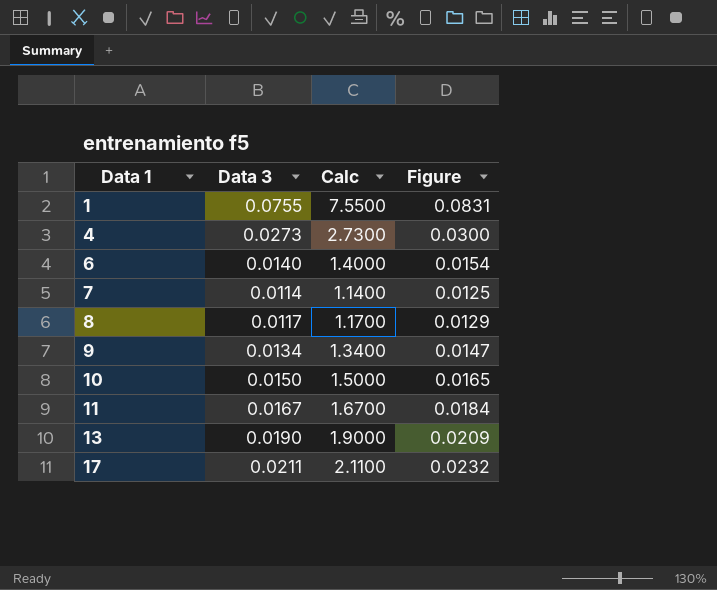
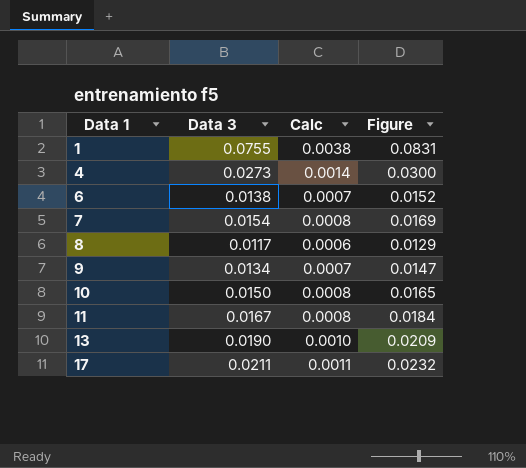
column Calc | formula: [Data 3] * 100 -> [Data 3] * 0.05
6 | Data 3: 0.0140 -> 0.0138
6 | Figure: 0.0154 -> 0.0152
7 | Data 3: 0.0114 -> 0.0154
7 | Figure: 0.0125 -> 0.0169

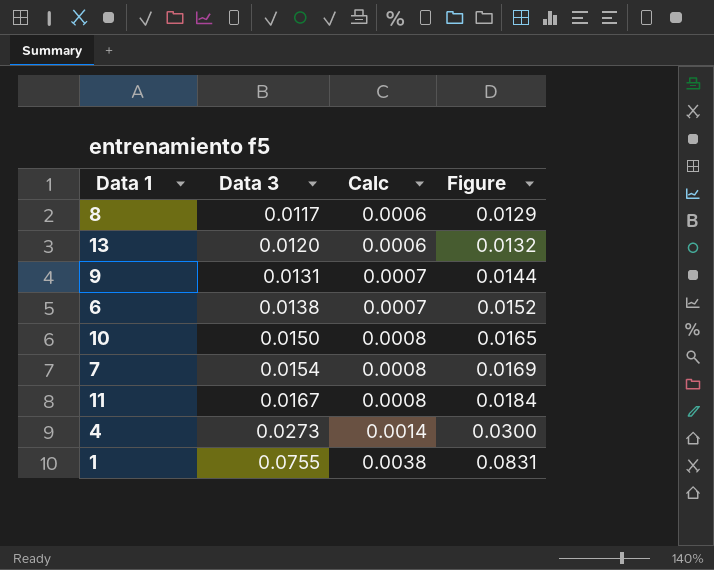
row order: Data 1 ascending -> Data 3 ascending
row 17: 0.0211 | 0.0011 | 0.0232 -> none
13 | Data 3: 0.0190 -> 0.0120
13 | Calc: 0.0010 -> 0.0006
13 | Figure: 0.0209 -> 0.0132
9 | Data 3: 0.0134 -> 0.0131
9 | Figure: 0.0147 -> 0.0144

